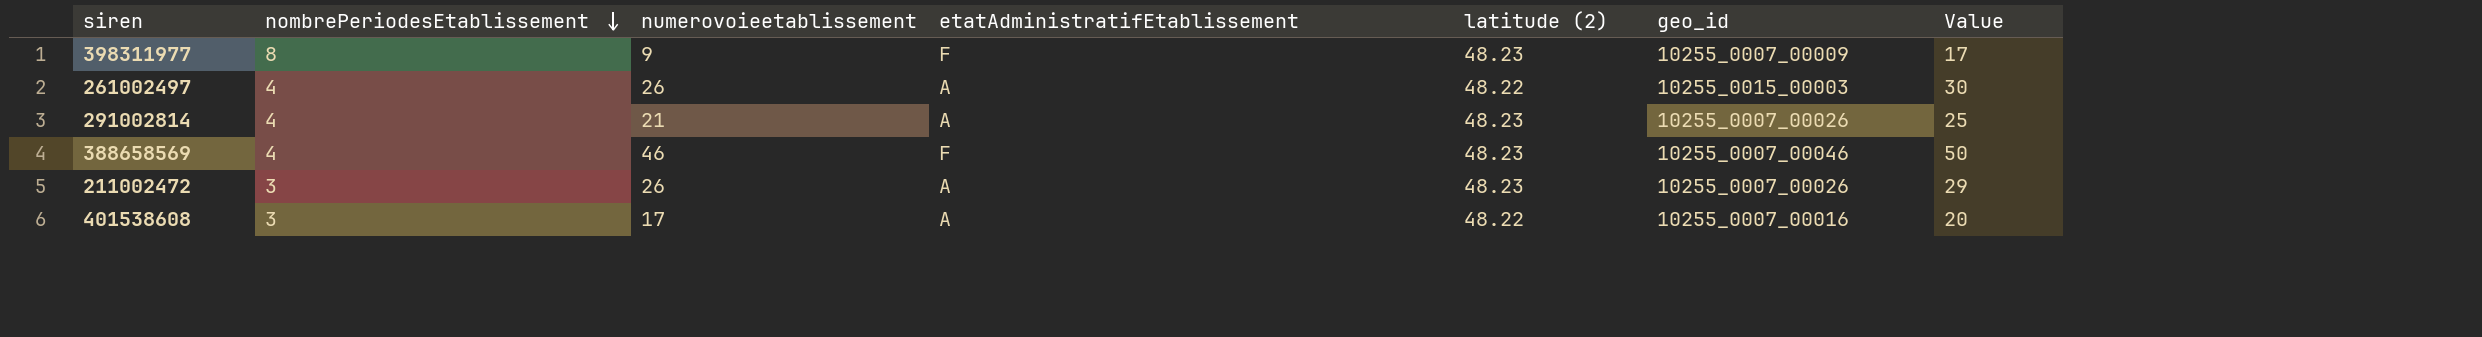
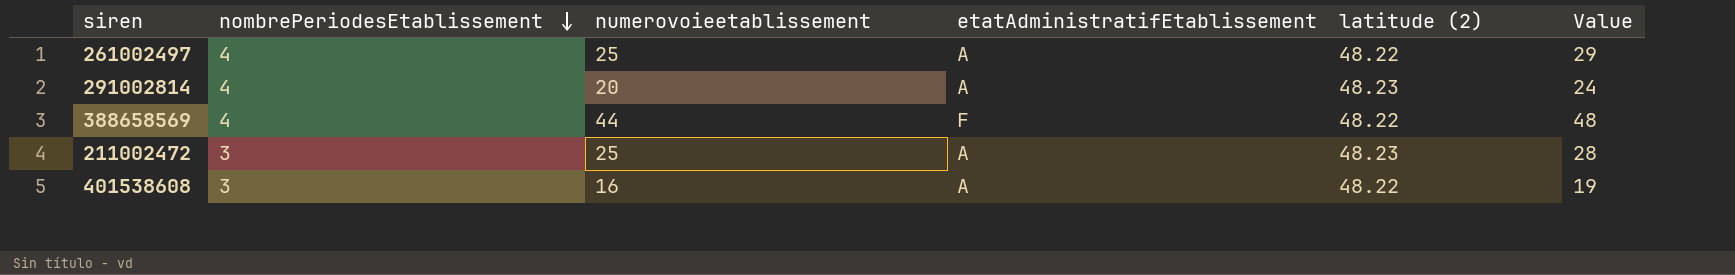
column geo_id | position: 6 -> none
row 398311977: 8 | 9 | F | 48.23 | 10255_0007_00009 | 17 -> none
261002497 | numerovoieetablissement: 26 -> 25
261002497 | Value: 30 -> 29
291002814 | numerovoieetablissement: 21 -> 20
291002814 | Value: 25 -> 24
388658569 | numerovoieetablissement: 46 -> 44
388658569 | latitude (2): 48.23 -> 48.22
388658569 | Value: 50 -> 48
211002472 | numerovoieetablissement: 26 -> 25
211002472 | Value: 29 -> 28
401538608 | numerovoieetablissement: 17 -> 16
401538608 | Value: 20 -> 19

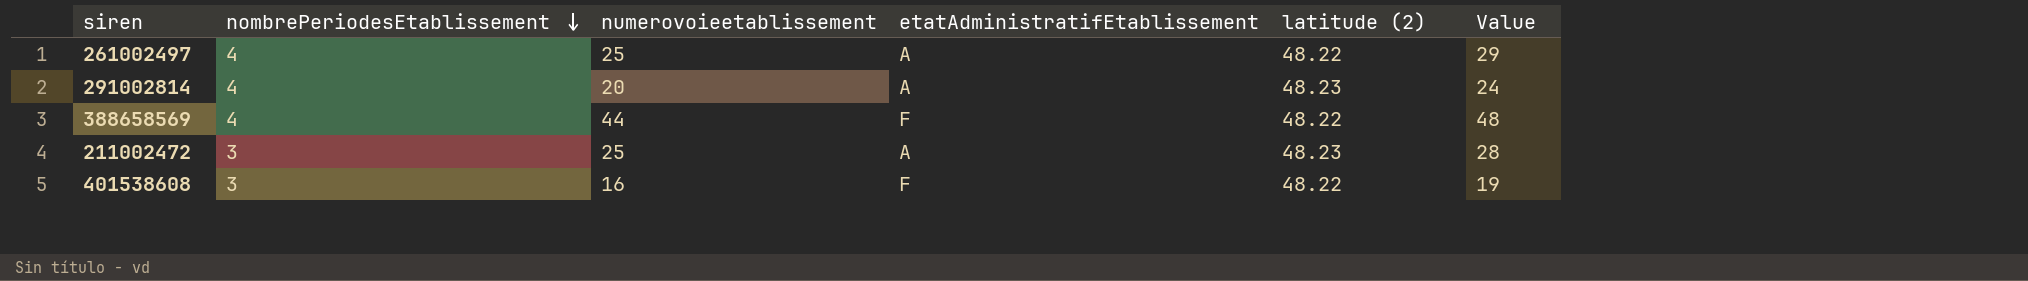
401538608 | etatAdministratifEtablissement: A -> F

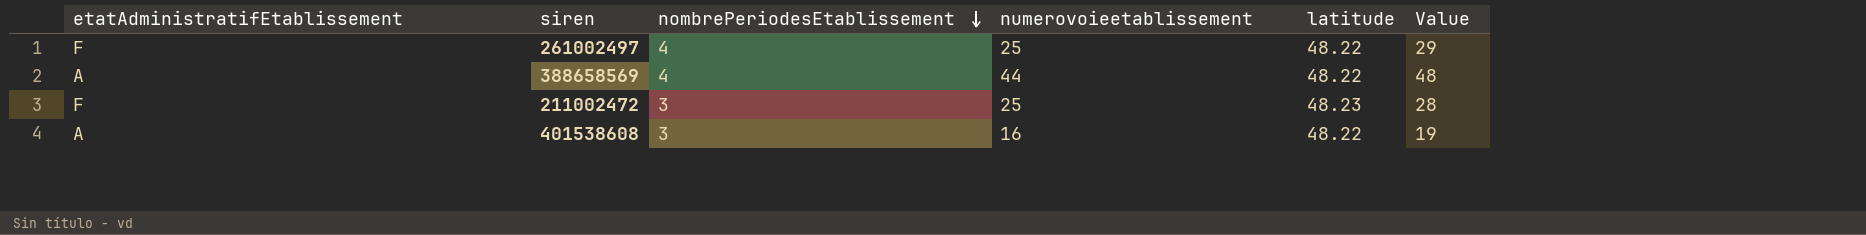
column etatAdministratifEtablissement | position: 4 -> 1
column name: latitude (2) -> latitude
row 291002814: 4 | 20 | A | 48.23 | 24 -> none
261002497 | etatAdministratifEtablissement: A -> F
388658569 | etatAdministratifEtablissement: F -> A
211002472 | etatAdministratifEtablissement: A -> F
401538608 | etatAdministratifEtablissement: F -> A

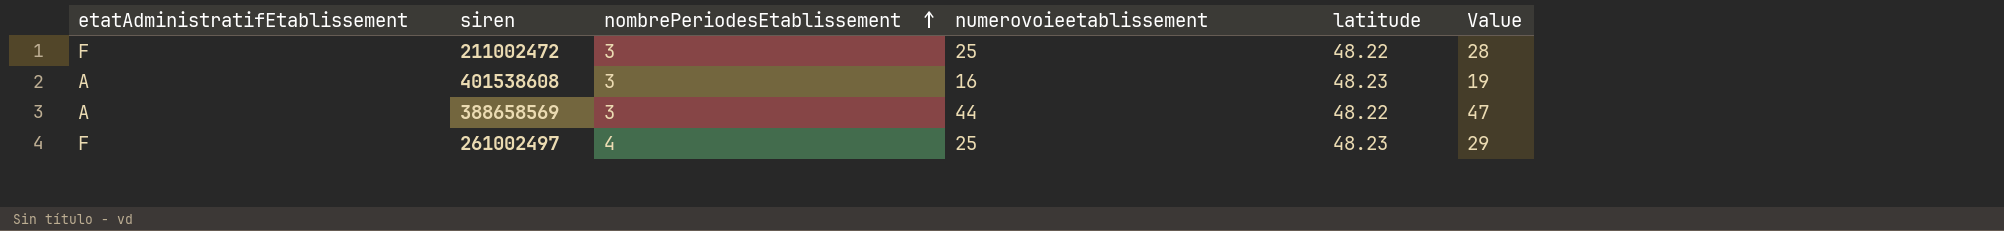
row order: nombrePeriodesEtablissement descending -> nombrePeriodesEtablissement ascending
211002472 | latitude: 48.23 -> 48.22
401538608 | latitude: 48.22 -> 48.23
388658569 | nombrePeriodesEtablissement: 4 -> 3
388658569 | Value: 48 -> 47
261002497 | latitude: 48.22 -> 48.23

